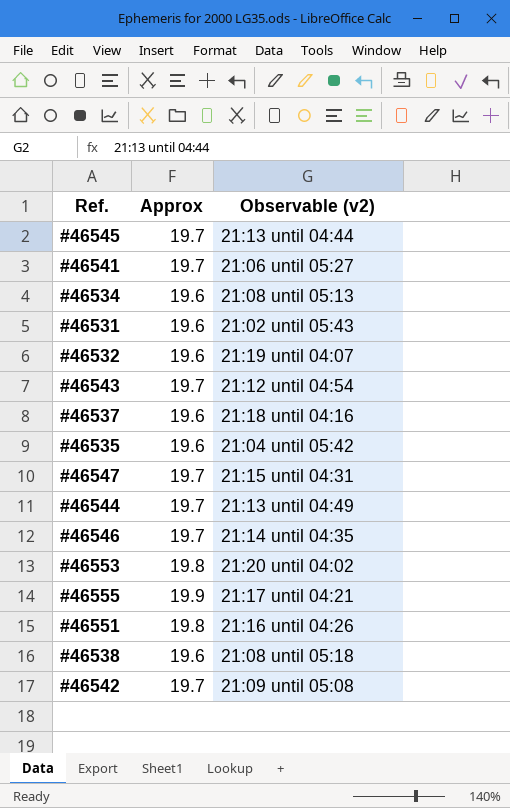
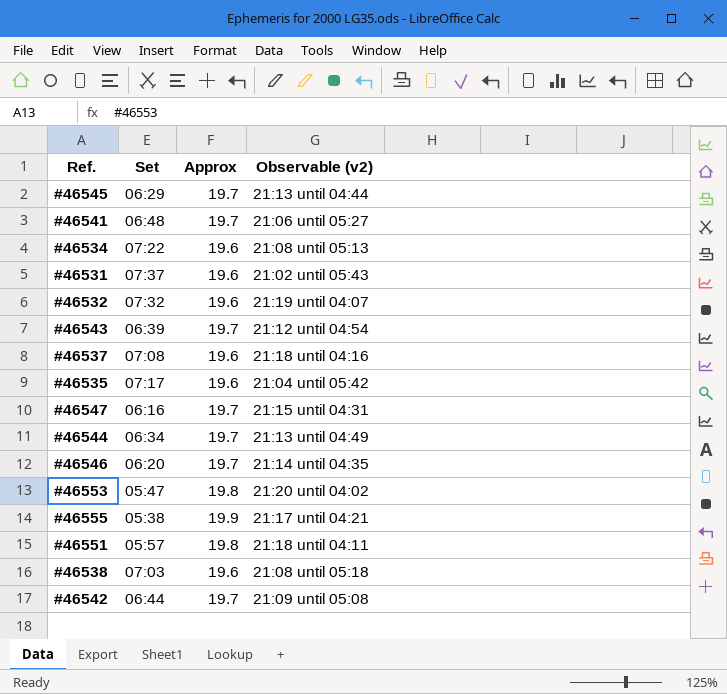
column Set | position: none -> 2
#46551 | Observable (v2): 21:16 until 04:26 -> 21:18 until 04:11

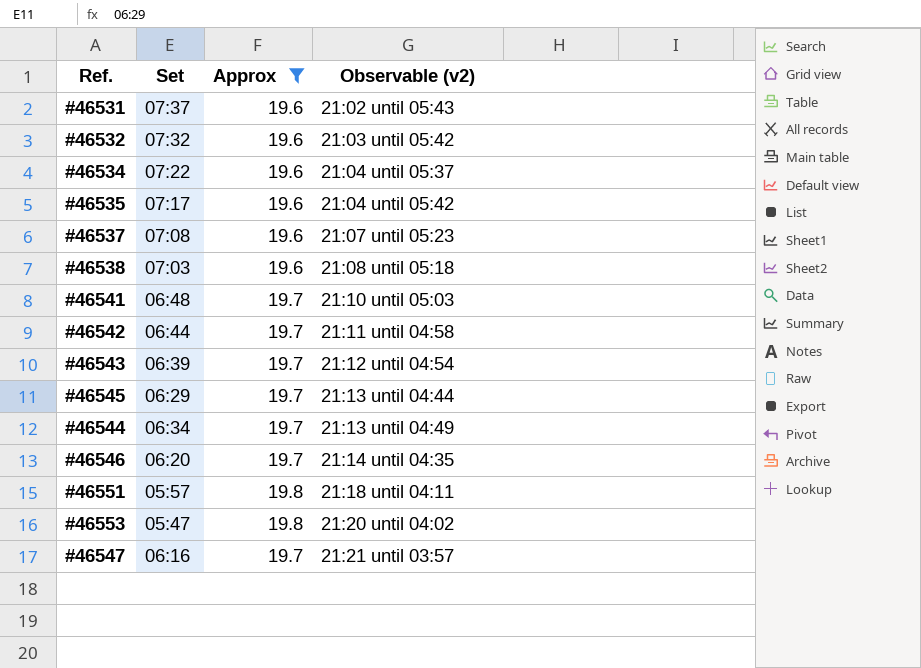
filter: none -> Approx != 19.9
row order: none -> Observable (v2) ascending
#46532 | Observable (v2): 21:19 until 04:07 -> 21:03 until 05:42
#46534 | Observable (v2): 21:08 until 05:13 -> 21:04 until 05:37
#46537 | Observable (v2): 21:18 until 04:16 -> 21:07 until 05:23
#46541 | Observable (v2): 21:06 until 05:27 -> 21:10 until 05:03
#46542 | Observable (v2): 21:09 until 05:08 -> 21:11 until 04:58
#46547 | Observable (v2): 21:15 until 04:31 -> 21:21 until 03:57

